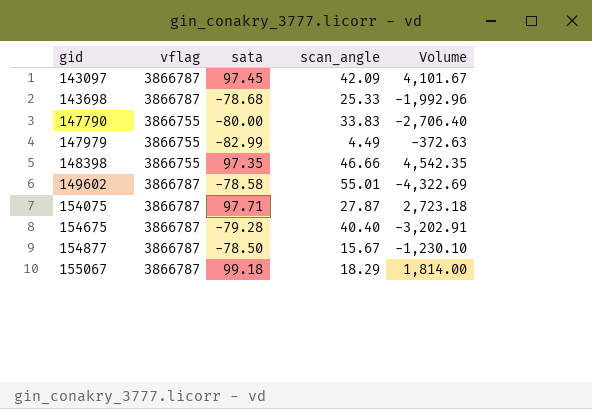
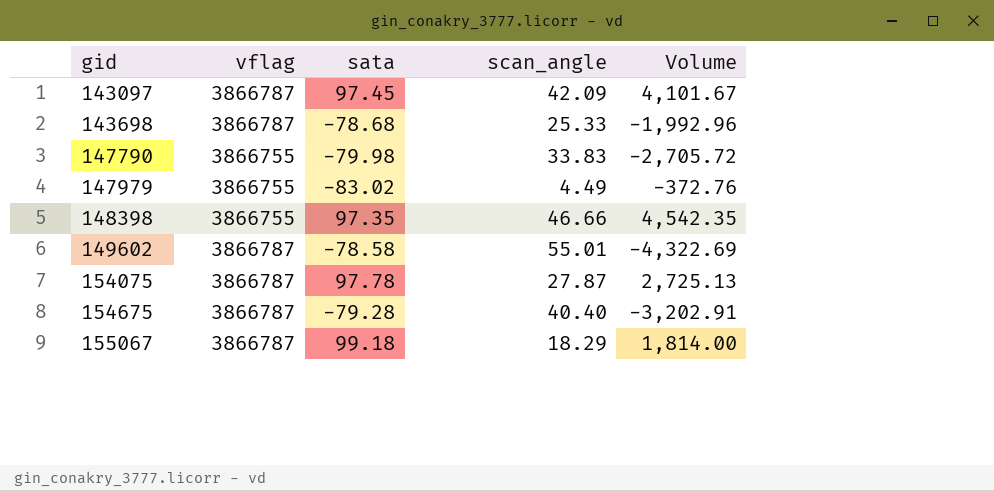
row 154877: 3866787 | -78.50 | 15.67 | -1,230.10 -> none
147790 | sata: -80.00 -> -79.98
147790 | Volume: -2,706.40 -> -2,705.72
147979 | sata: -82.99 -> -83.02
147979 | Volume: -372.63 -> -372.76
154075 | sata: 97.71 -> 97.78
154075 | Volume: 2,723.18 -> 2,725.13

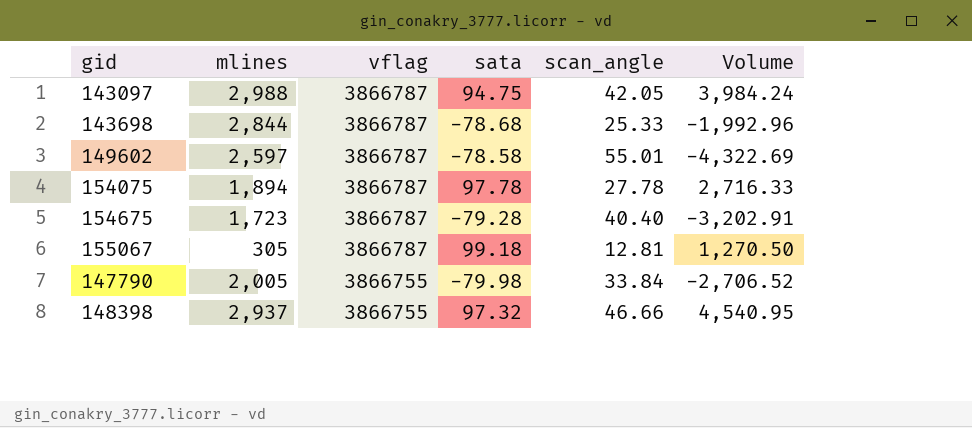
row order: gid ascending -> vflag descending
column mlines | position: none -> 2
row 147979: 3866755 | -83.02 | 4.49 | -372.76 -> none
143097 | sata: 97.45 -> 94.75
143097 | scan_angle: 42.09 -> 42.05
143097 | Volume: 4,101.67 -> 3,984.24
154075 | scan_angle: 27.87 -> 27.78
154075 | Volume: 2,725.13 -> 2,716.33
155067 | scan_angle: 18.29 -> 12.81
155067 | Volume: 1,814.00 -> 1,270.50
147790 | scan_angle: 33.83 -> 33.84
147790 | Volume: -2,705.72 -> -2,706.52
148398 | sata: 97.35 -> 97.32
148398 | Volume: 4,542.35 -> 4,540.95

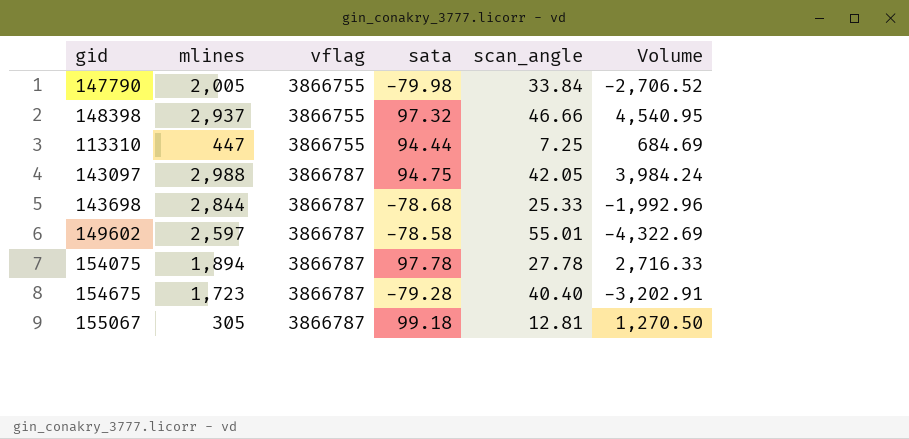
row order: vflag descending -> vflag ascending
row 113310: none -> 447 | 3866755 | 94.44 | 7.25 | 684.69

